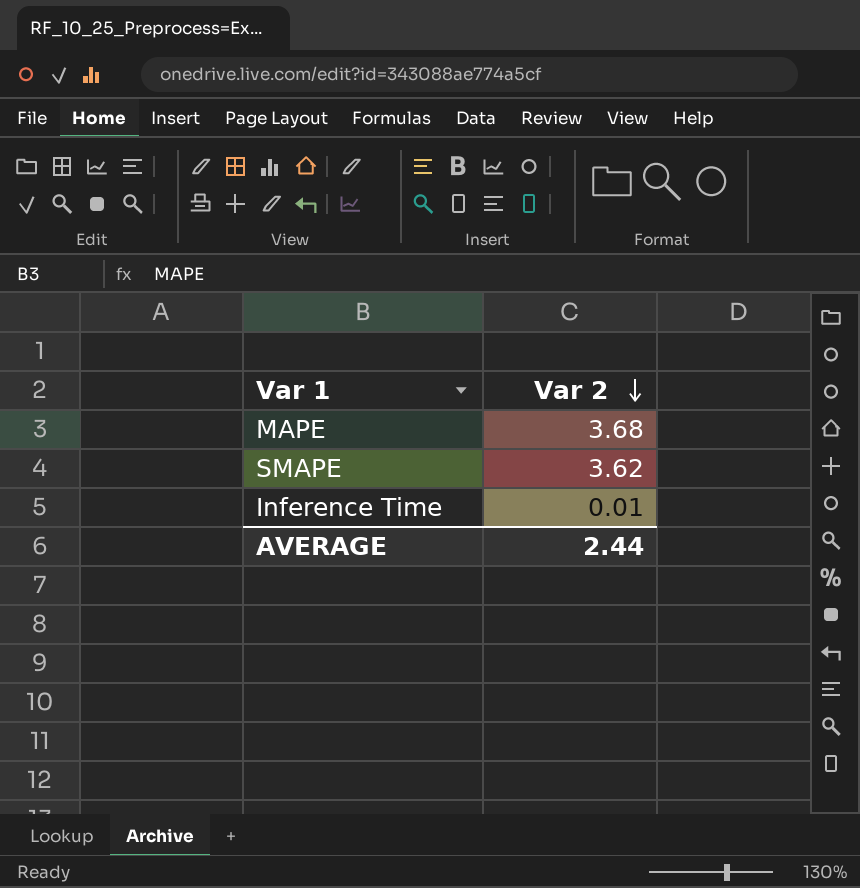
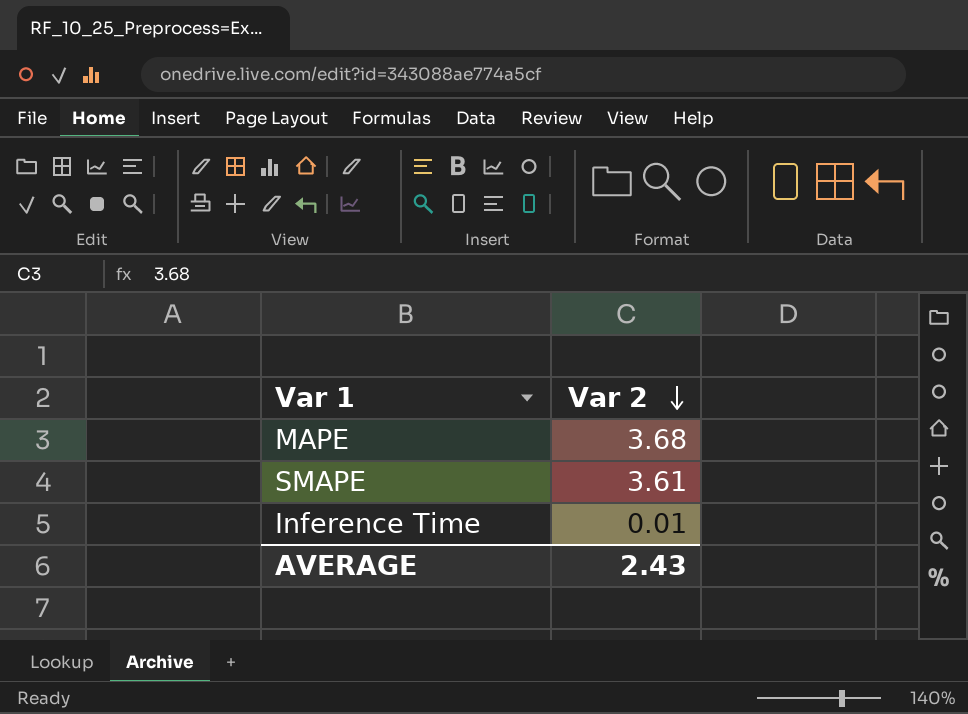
SMAPE | Var 2: 3.62 -> 3.61
AVERAGE | Var 2: 2.44 -> 2.43

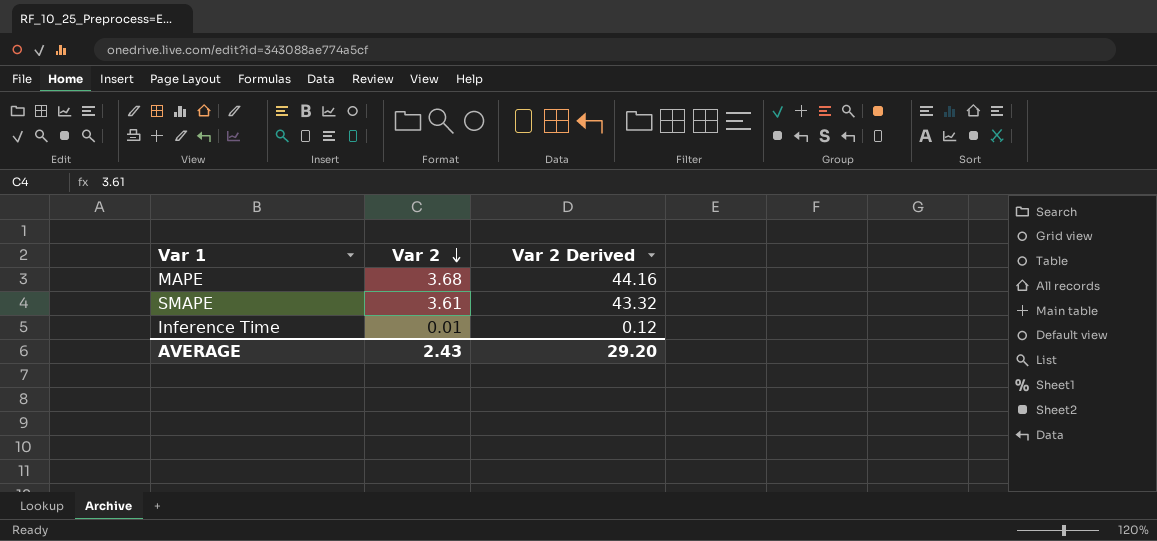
column Var 2 Derived | formula: none -> [Var 2] * 12

